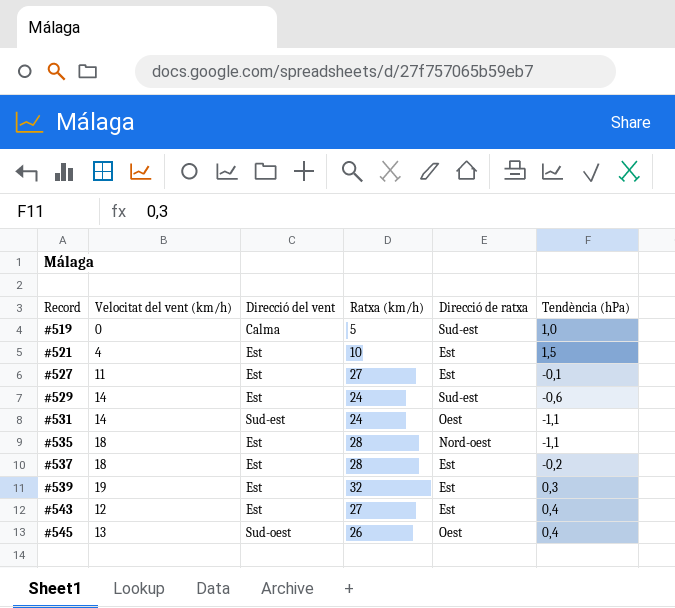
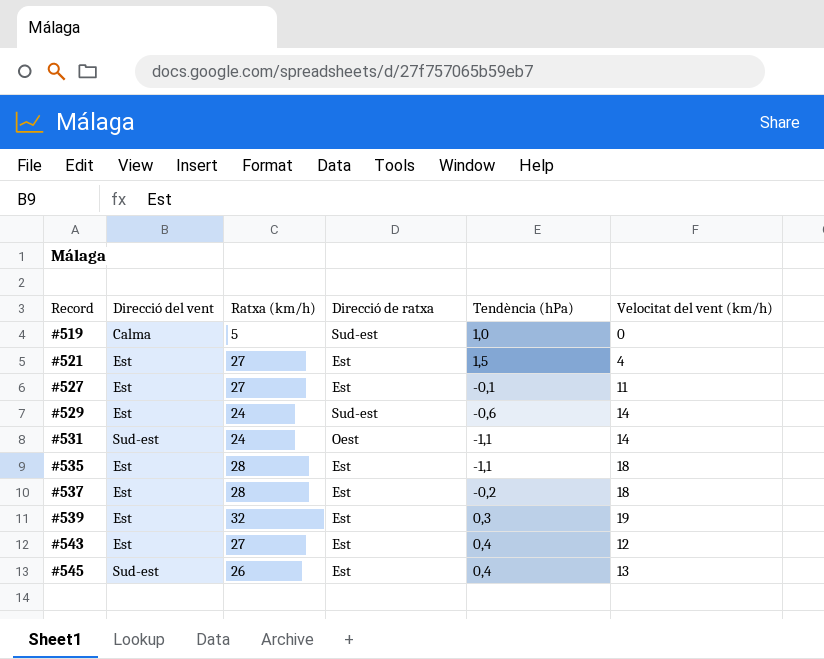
column Velocitat del vent (km/h) | position: 2 -> 6
#521 | Ratxa (km/h): 10 -> 27
#535 | Direcció de ratxa: Nord-oest -> Est
#545 | Direcció del vent: Sud-oest -> Sud-est
#545 | Direcció de ratxa: Oest -> Est

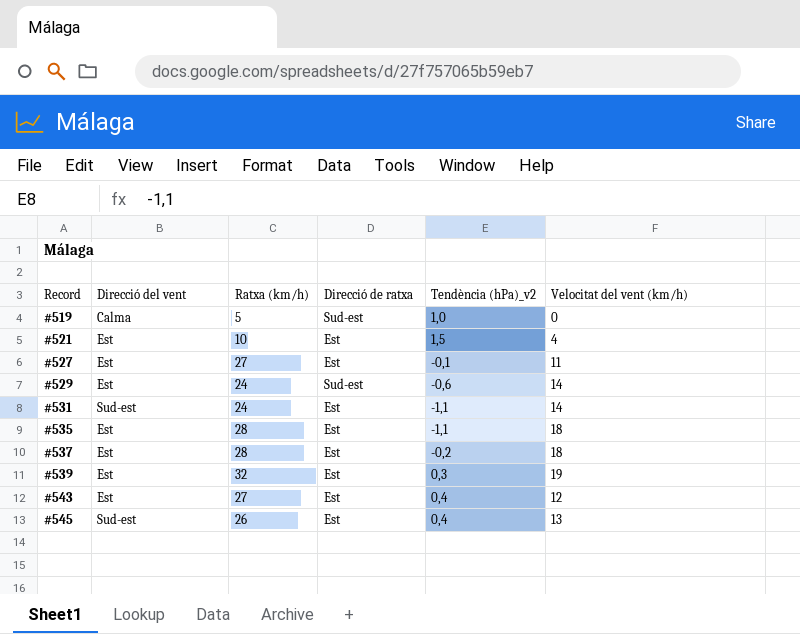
column name: Tendència (hPa) -> Tendència (hPa)_v2
#521 | Ratxa (km/h): 27 -> 10
#531 | Direcció de ratxa: Oest -> Est

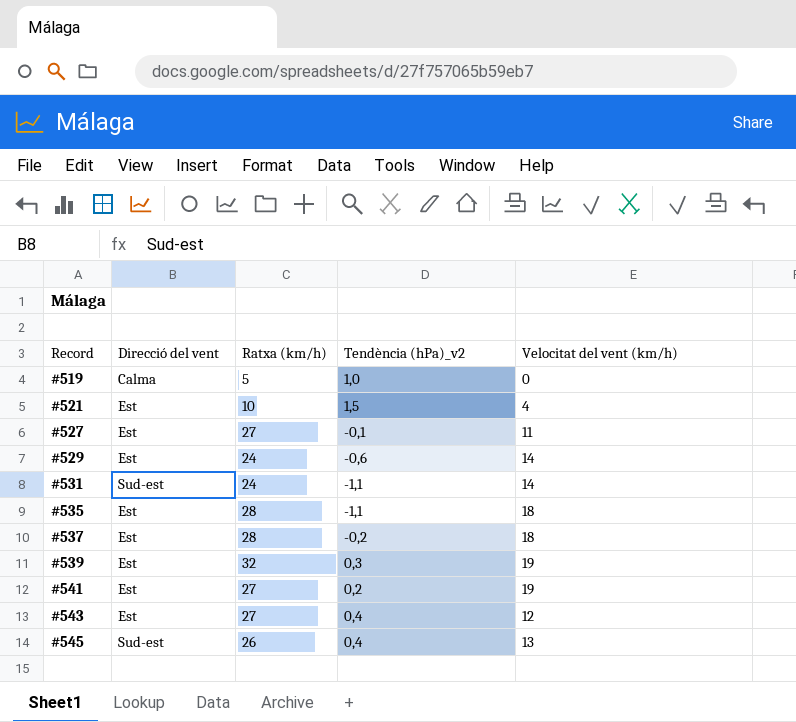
column Direcció de ratxa | position: 4 -> none
row #541: none -> Est | 27 | 0,2 | 19

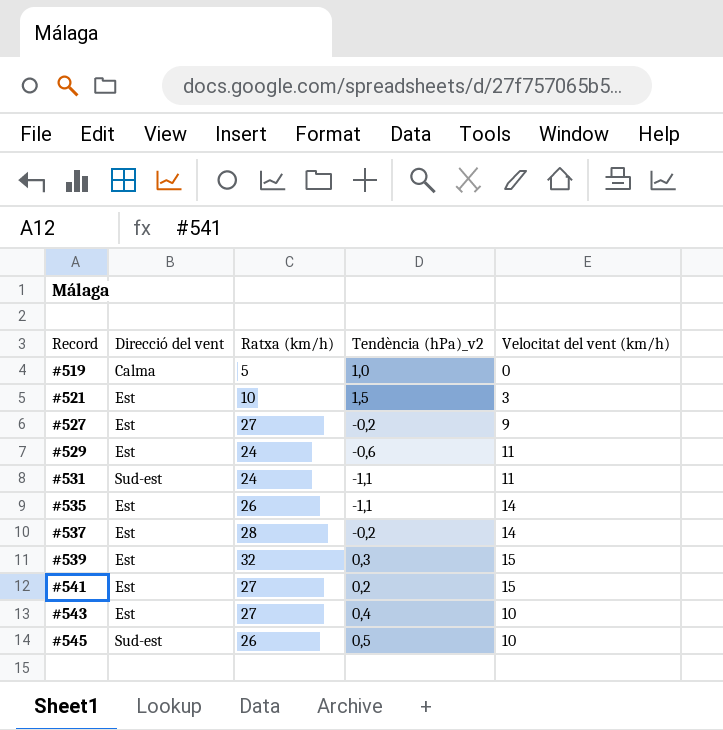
#521 | Velocitat del vent (km/h): 4 -> 3
#527 | Tendència (hPa)_v2: -0,1 -> -0,2
#527 | Velocitat del vent (km/h): 11 -> 9
#529 | Velocitat del vent (km/h): 14 -> 11
#531 | Velocitat del vent (km/h): 14 -> 11
#535 | Ratxa (km/h): 28 -> 26
#535 | Velocitat del vent (km/h): 18 -> 14
#537 | Velocitat del vent (km/h): 18 -> 14
#539 | Velocitat del vent (km/h): 19 -> 15
#541 | Velocitat del vent (km/h): 19 -> 15
#543 | Velocitat del vent (km/h): 12 -> 10
#545 | Tendència (hPa)_v2: 0,4 -> 0,5
#545 | Velocitat del vent (km/h): 13 -> 10

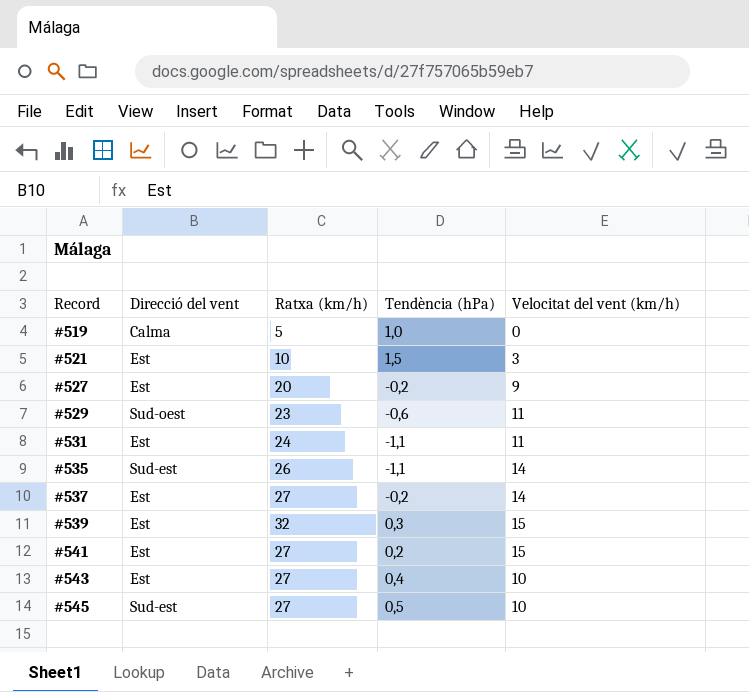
column name: Tendència (hPa)_v2 -> Tendència (hPa)
#527 | Ratxa (km/h): 27 -> 20
#529 | Direcció del vent: Est -> Sud-oest
#529 | Ratxa (km/h): 24 -> 23
#531 | Direcció del vent: Sud-est -> Est
#535 | Direcció del vent: Est -> Sud-est
#537 | Ratxa (km/h): 28 -> 27
#545 | Ratxa (km/h): 26 -> 27

